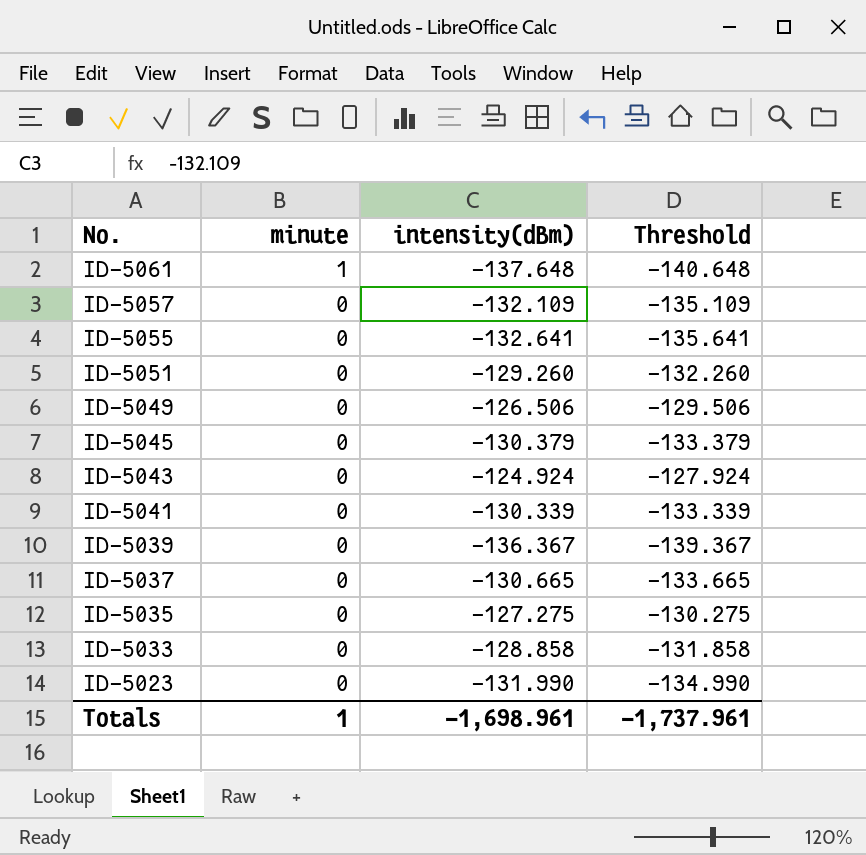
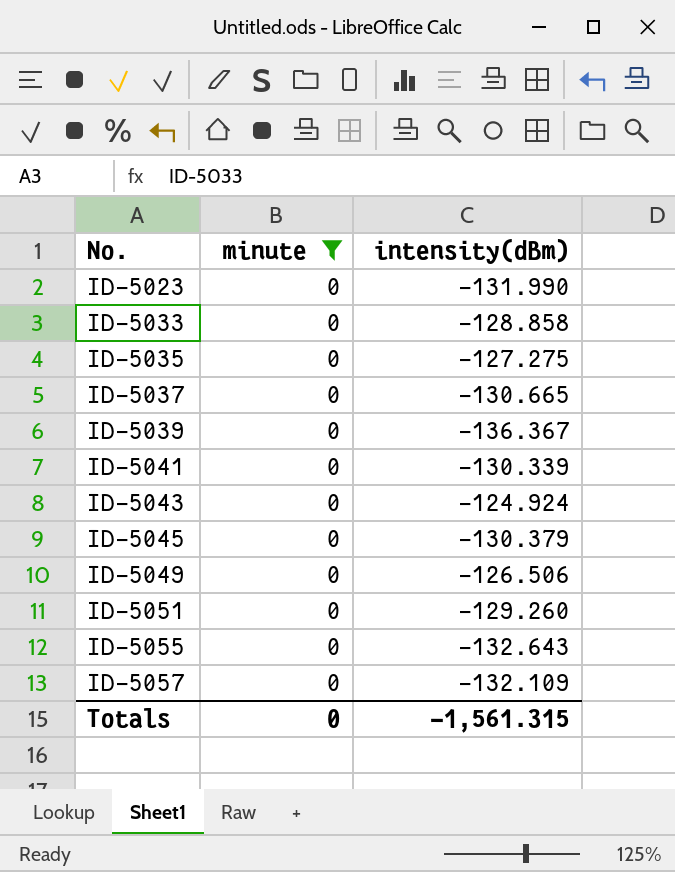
filter: none -> minute = 0
row order: No. descending -> No. ascending
column Threshold | formula: [intensity(dBm)] - 3 -> none
ID-5055 | intensity(dBm): -132.641 -> -132.643
Totals | minute: 1 -> 0
Totals | intensity(dBm): -1,698.961 -> -1,561.315

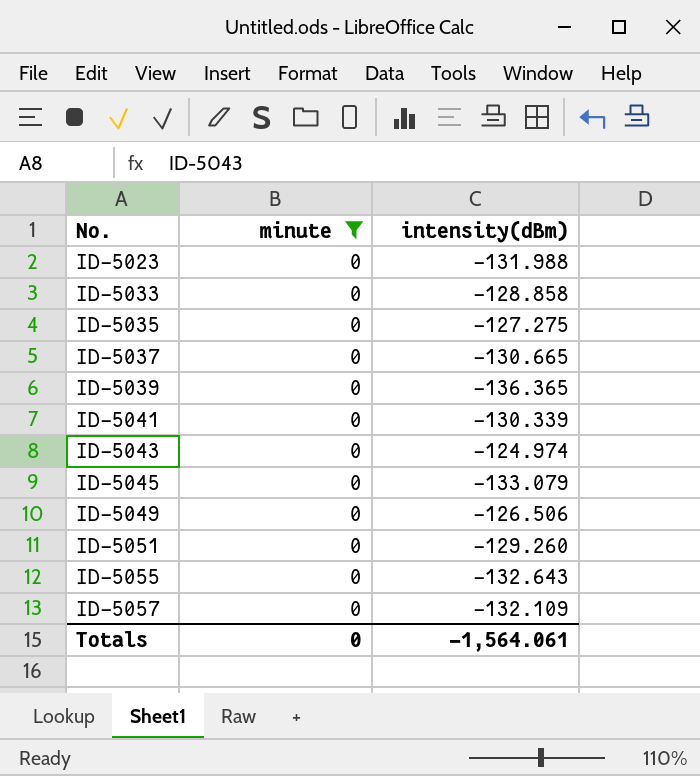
ID-5023 | intensity(dBm): -131.990 -> -131.988
ID-5039 | intensity(dBm): -136.367 -> -136.365
ID-5043 | intensity(dBm): -124.924 -> -124.974
ID-5045 | intensity(dBm): -130.379 -> -133.079
Totals | intensity(dBm): -1,561.315 -> -1,564.061

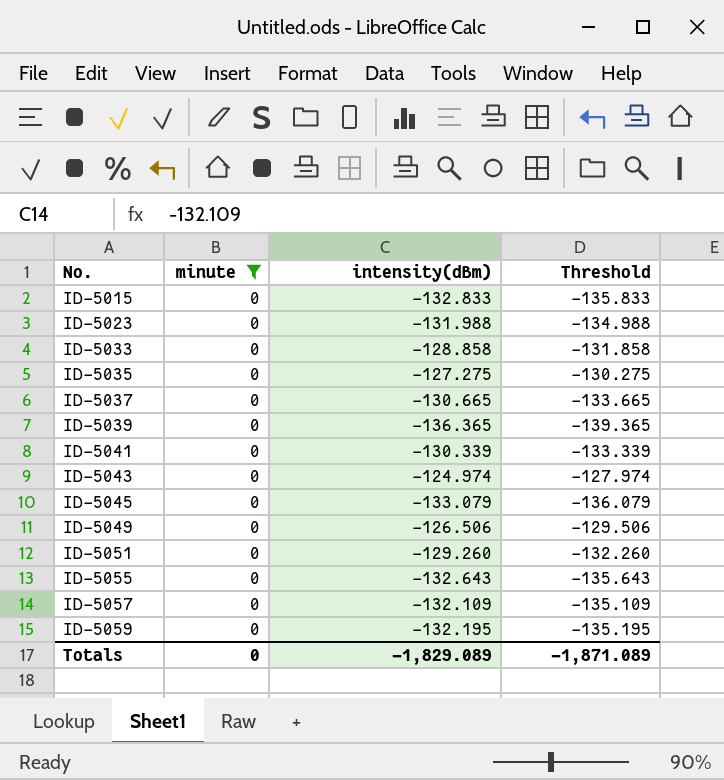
column Threshold | formula: none -> [intensity(dBm)] - 3
row ID-5015: none -> 0 | -132.833 | -135.833
row ID-5059: none -> 0 | -132.195 | -135.195
Totals | intensity(dBm): -1,564.061 -> -1,829.089

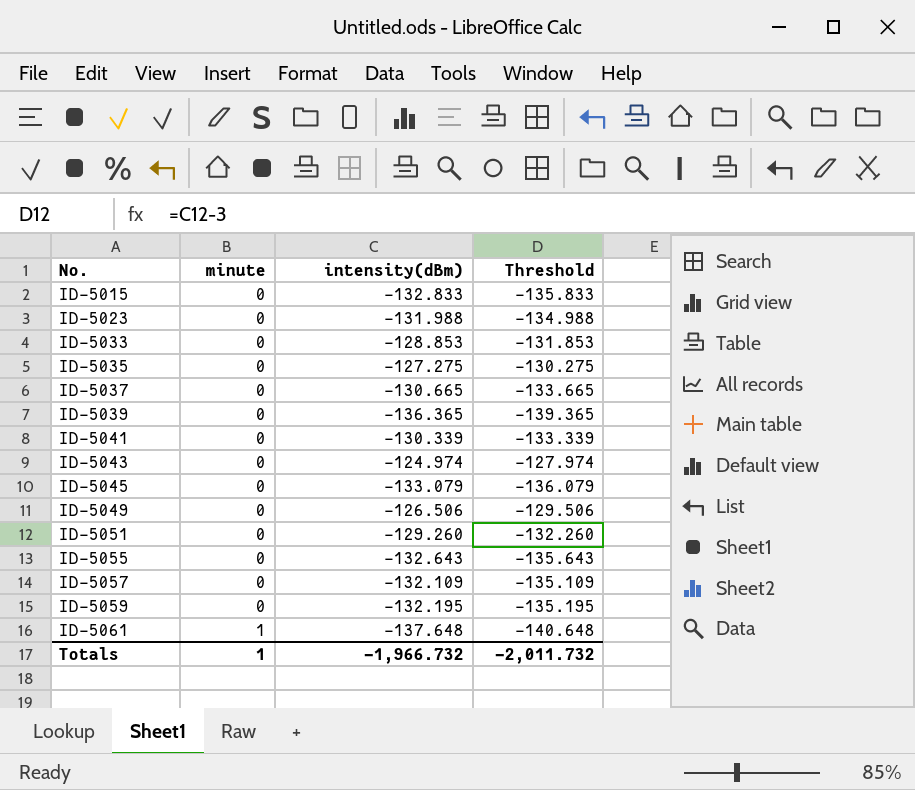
filter: minute = 0 -> none
ID-5033 | intensity(dBm): -128.858 -> -128.853
ID-5033 | Threshold: -131.858 -> -131.853
Totals | minute: 0 -> 1
Totals | intensity(dBm): -1,829.089 -> -1,966.732
Totals | Threshold: -1,871.089 -> -2,011.732

